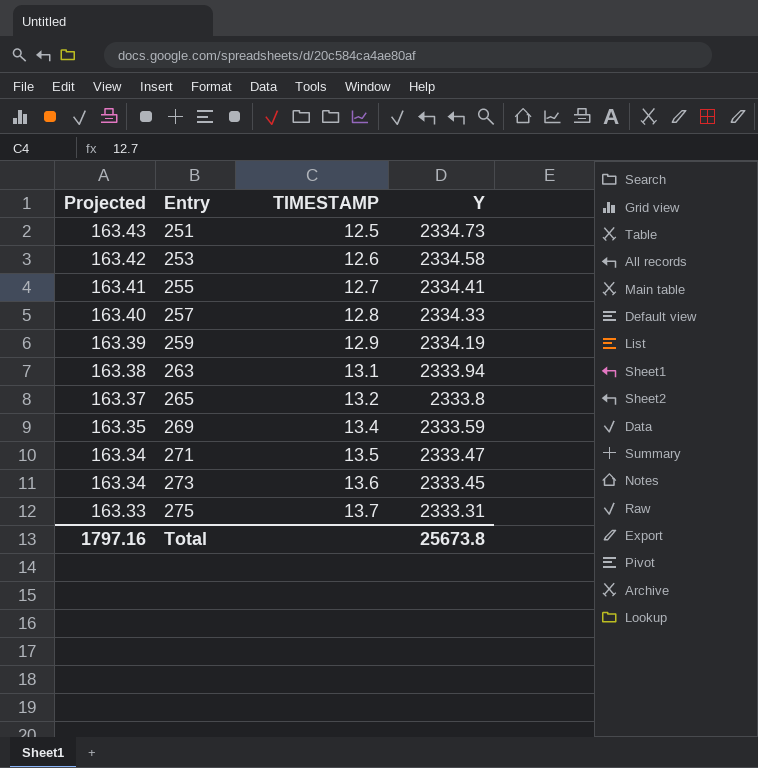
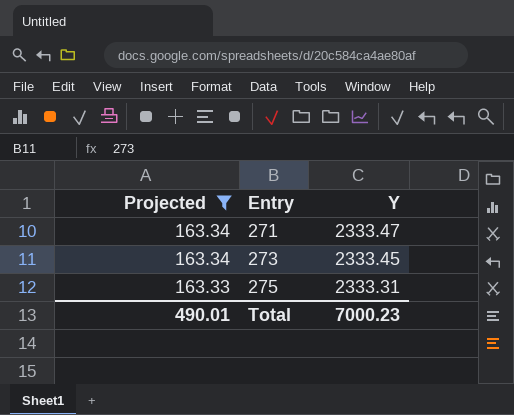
filter: none -> Projected <= 163.34
column TIMESTAMP | position: 3 -> none
Total | Projected: 1797.16 -> 490.01
Total | Y: 25673.8 -> 7000.23

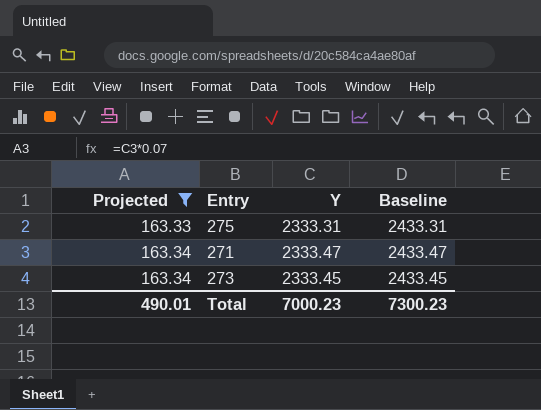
row order: Projected descending -> Projected ascending
column Baseline | formula: none -> [Y] + 100

